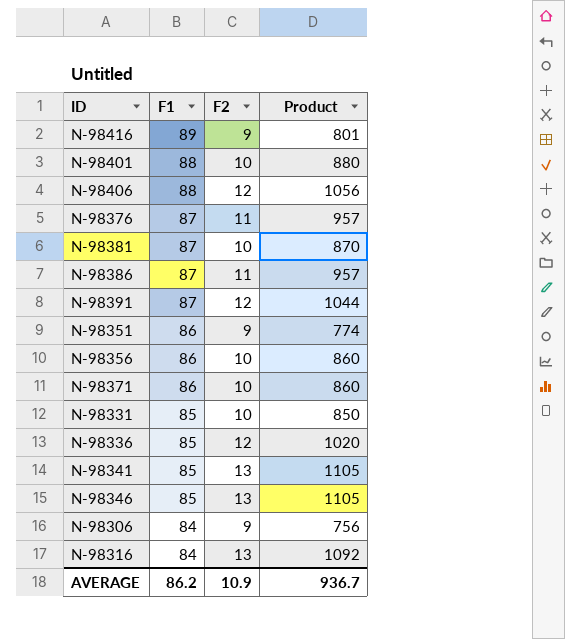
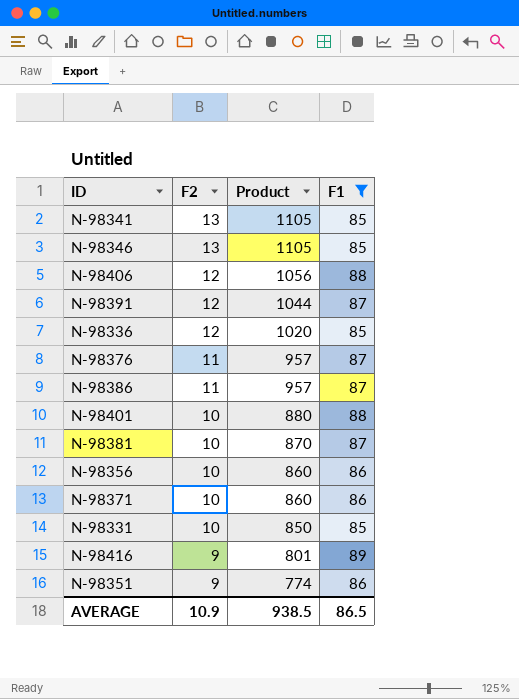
filter: none -> F1 != 84
row order: F1 descending -> F2 descending
column F1 | position: 2 -> 4
AVERAGE | Product: 936.7 -> 938.5
AVERAGE | F1: 86.2 -> 86.5

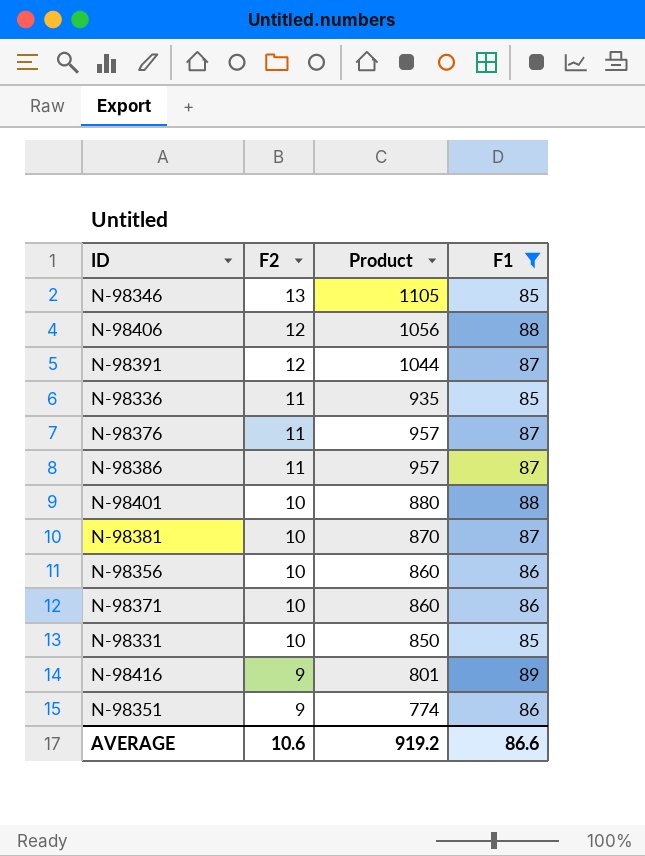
row N-98341: 13 | 1105 | 85 -> none
N-98336 | F2: 12 -> 11
N-98336 | Product: 1020 -> 935
AVERAGE | F2: 10.9 -> 10.6
AVERAGE | Product: 938.5 -> 919.2
AVERAGE | F1: 86.5 -> 86.6

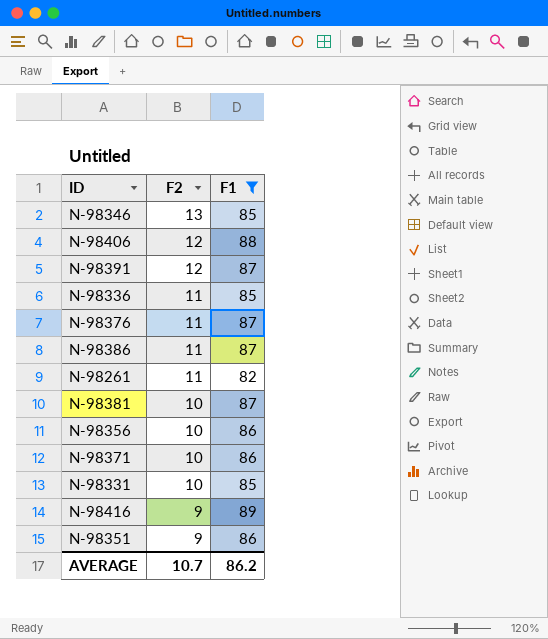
column Product | formula: [F2] * [F1] -> none
row N-98401: 10 | 880 | 88 -> none
row N-98261: none -> 11 | 82
AVERAGE | F2: 10.6 -> 10.7
AVERAGE | F1: 86.6 -> 86.2

